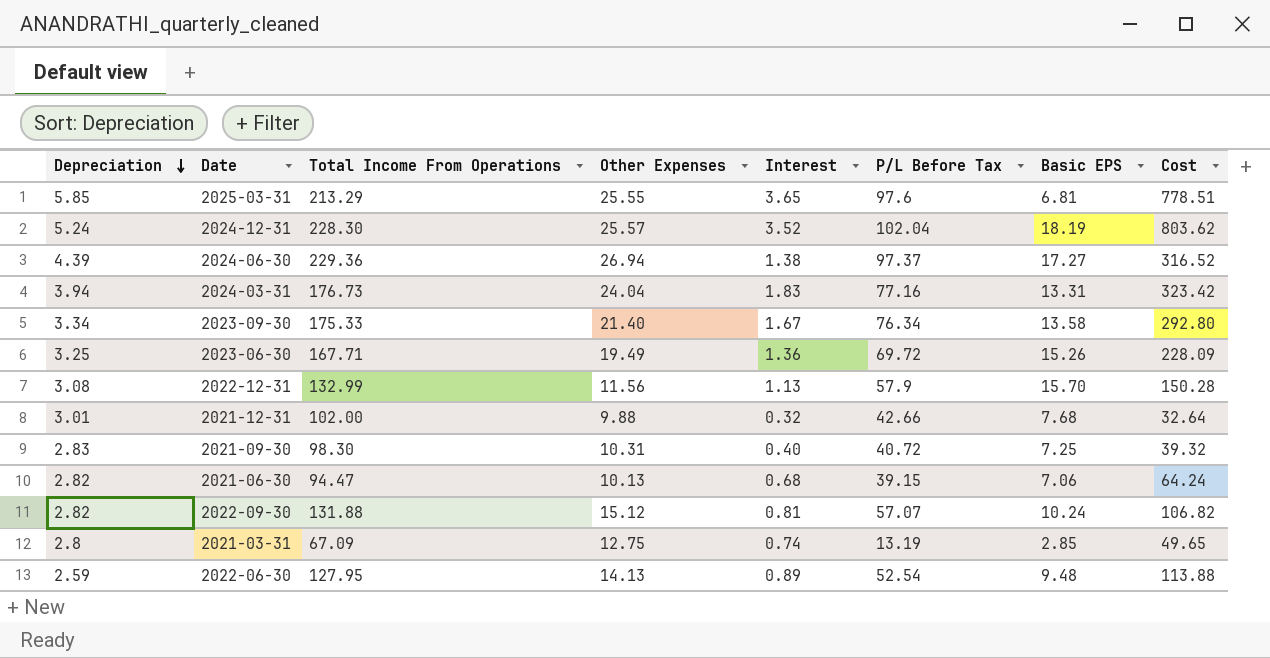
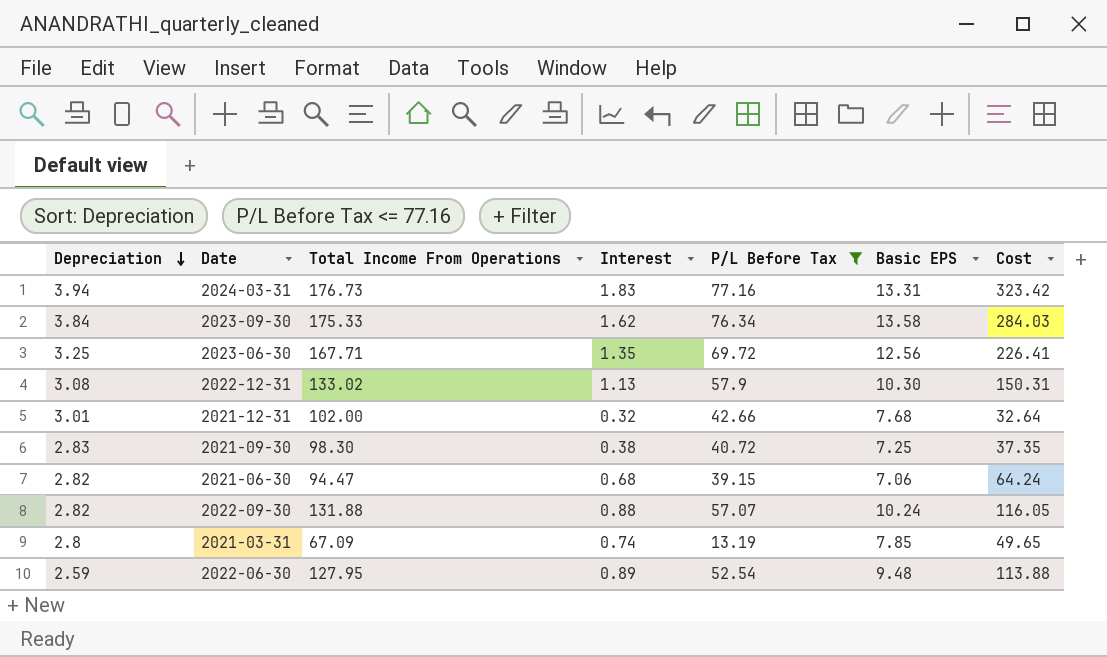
filter: none -> P/L Before Tax <= 77.16
column Other Expenses | position: 4 -> none
2023-09-30 | Depreciation: 3.34 -> 3.84
2023-09-30 | Interest: 1.67 -> 1.62
2023-09-30 | Cost: 292.80 -> 284.03
2023-06-30 | Interest: 1.36 -> 1.35
2023-06-30 | Basic EPS: 15.26 -> 12.56
2023-06-30 | Cost: 228.09 -> 226.41
2022-12-31 | Total Income From Operations: 132.99 -> 133.02
2022-12-31 | Basic EPS: 15.70 -> 10.30
2022-12-31 | Cost: 150.28 -> 150.31
2021-09-30 | Interest: 0.40 -> 0.38
2021-09-30 | Cost: 39.32 -> 37.35
2022-09-30 | Interest: 0.81 -> 0.88
2022-09-30 | Cost: 106.82 -> 116.05
2021-03-31 | Basic EPS: 2.85 -> 7.85

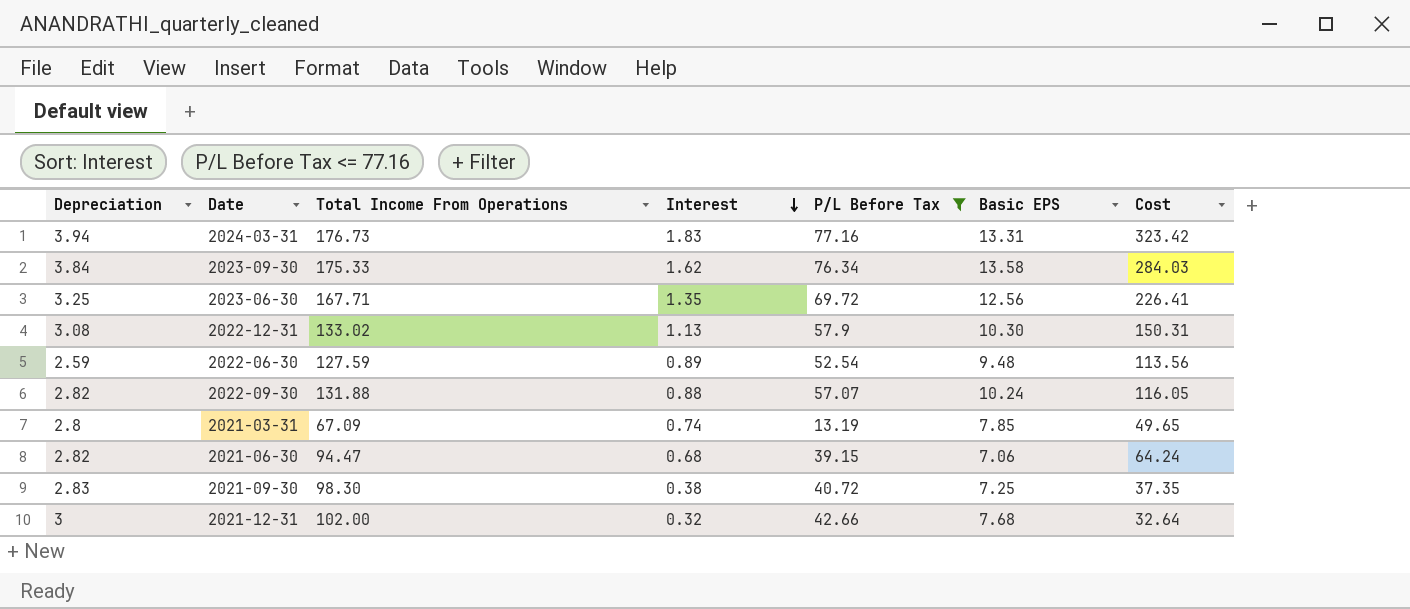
row order: Depreciation descending -> Interest descending
2022-06-30 | Total Income From Operations: 127.95 -> 127.59
2022-06-30 | Cost: 113.88 -> 113.56
2021-12-31 | Depreciation: 3.01 -> 3

